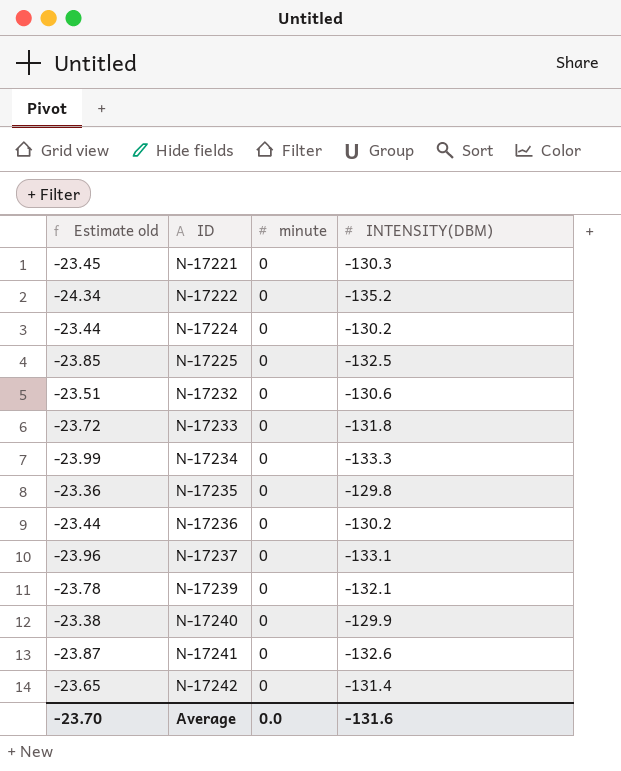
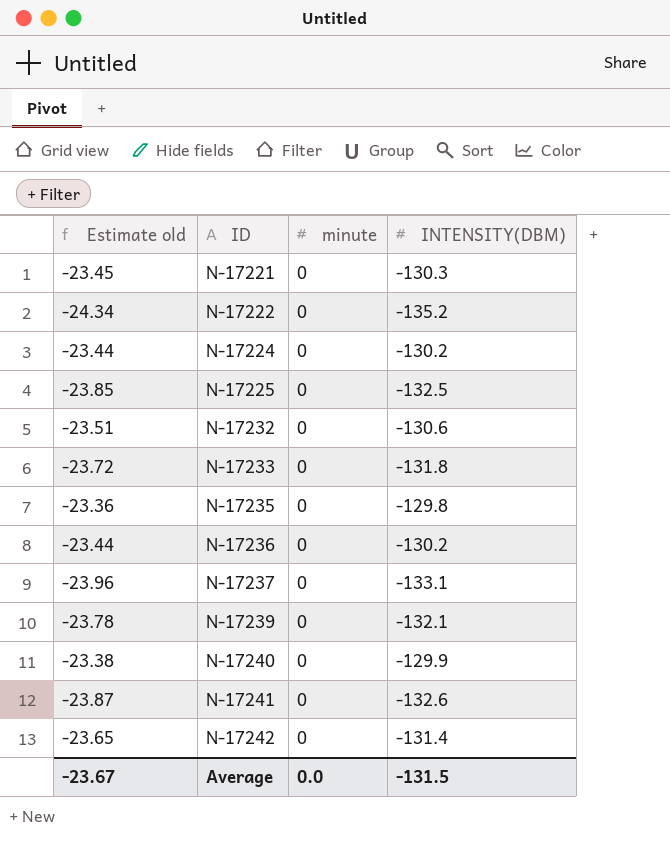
row N-17234: -23.99 | 0 | -133.3 -> none
Average | Estimate old: -23.70 -> -23.67
Average | INTENSITY(DBM): -131.6 -> -131.5

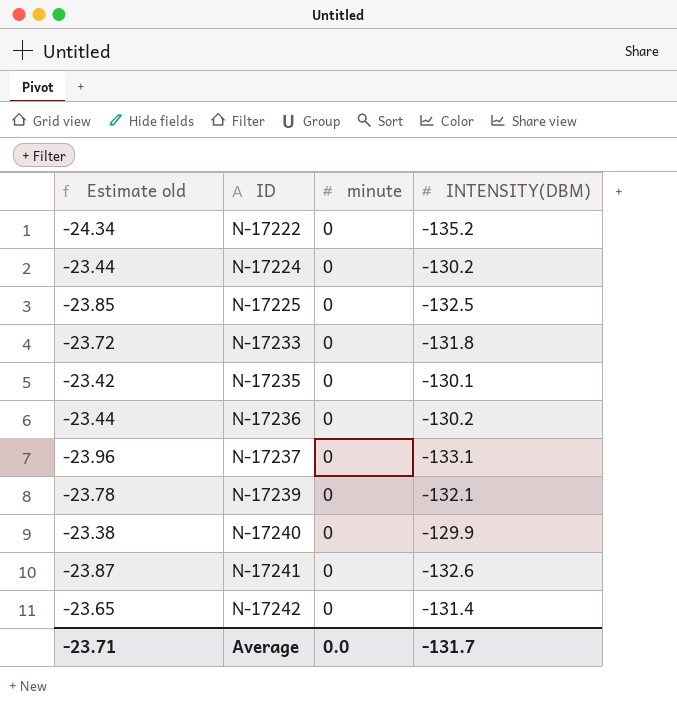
row N-17221: -23.45 | 0 | -130.3 -> none
row N-17232: -23.51 | 0 | -130.6 -> none
N-17235 | Estimate old: -23.36 -> -23.42
N-17235 | INTENSITY(DBM): -129.8 -> -130.1
Average | Estimate old: -23.67 -> -23.71
Average | INTENSITY(DBM): -131.5 -> -131.7

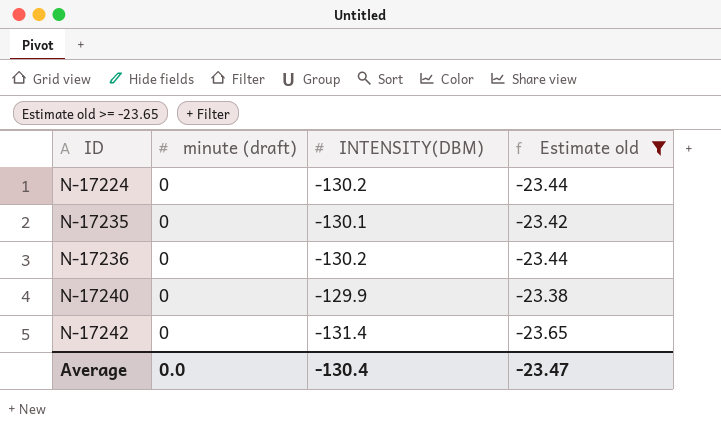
filter: none -> Estimate old >= -23.65
column name: minute -> minute (draft)
column Estimate old | position: 1 -> 4
Average | INTENSITY(DBM): -131.7 -> -130.4
Average | Estimate old: -23.71 -> -23.47

